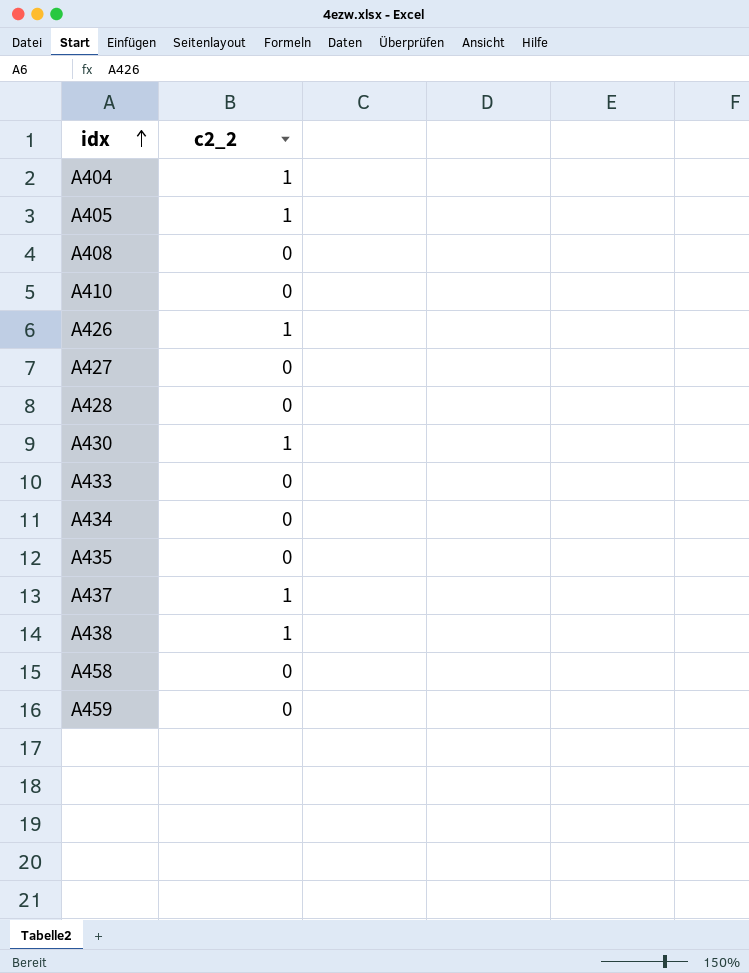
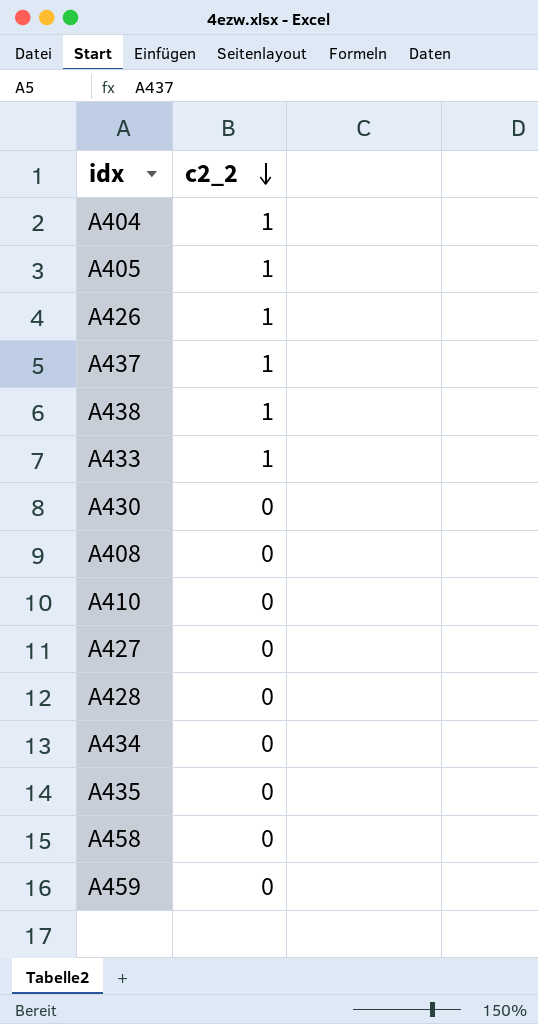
row order: idx ascending -> c2_2 descending
A433 | c2_2: 0 -> 1
A430 | c2_2: 1 -> 0

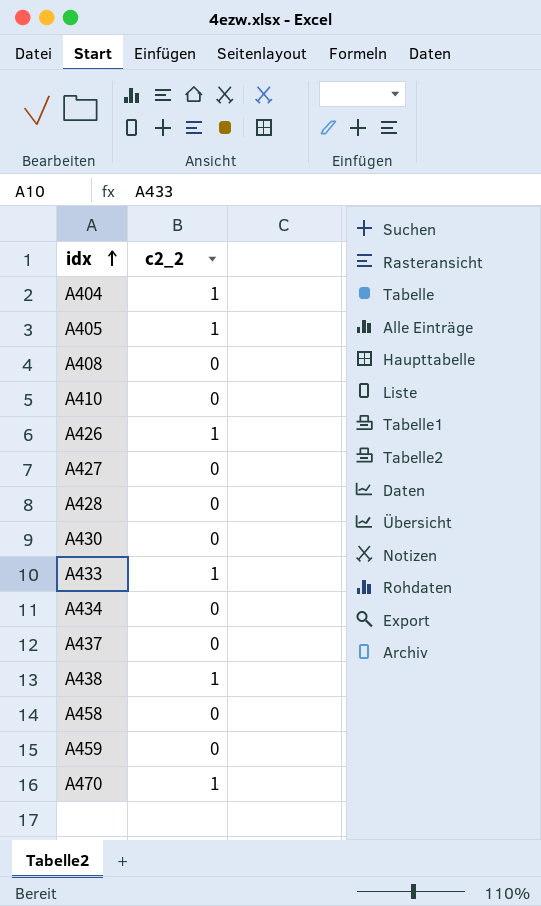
row order: c2_2 descending -> idx ascending
row A435: 0 -> none
A437 | c2_2: 1 -> 0
row A470: none -> 1

